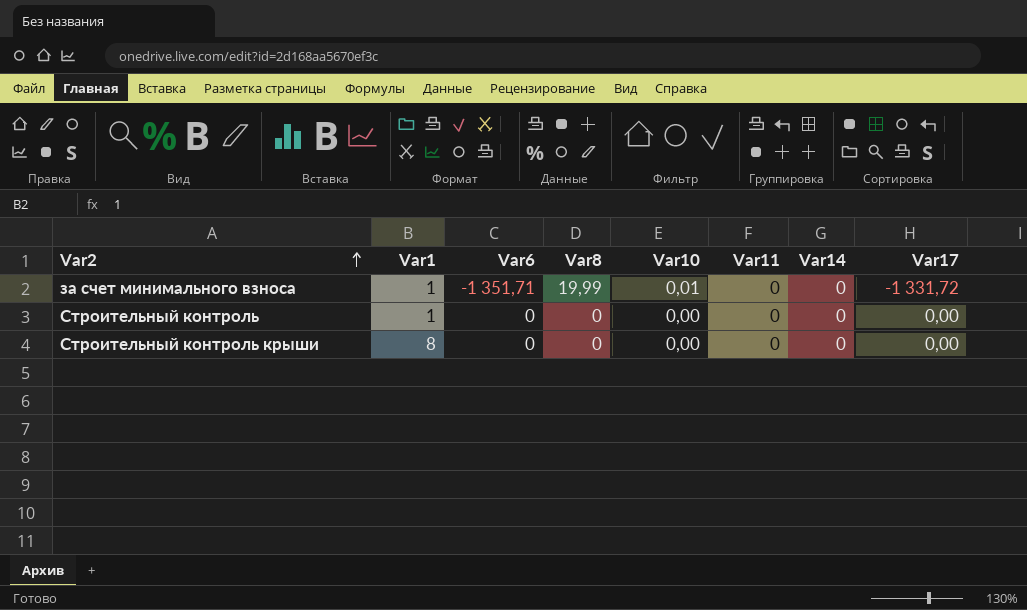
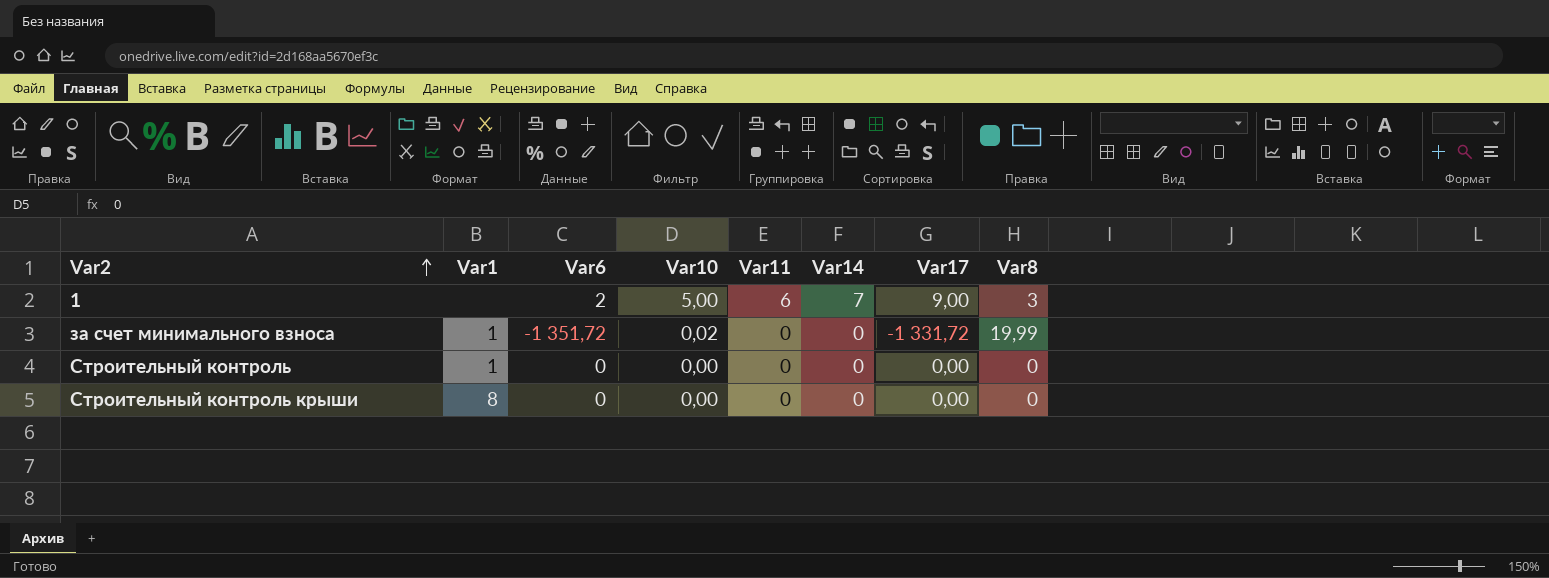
column Var8 | position: 4 -> 8
row 1: none -> none | 2 | 5,00 | 6 | 7 | 9,00 | 3
за счет минимального взноса | Var6: -1 351,71 -> -1 351,72
за счет минимального взноса | Var10: 0,01 -> 0,02

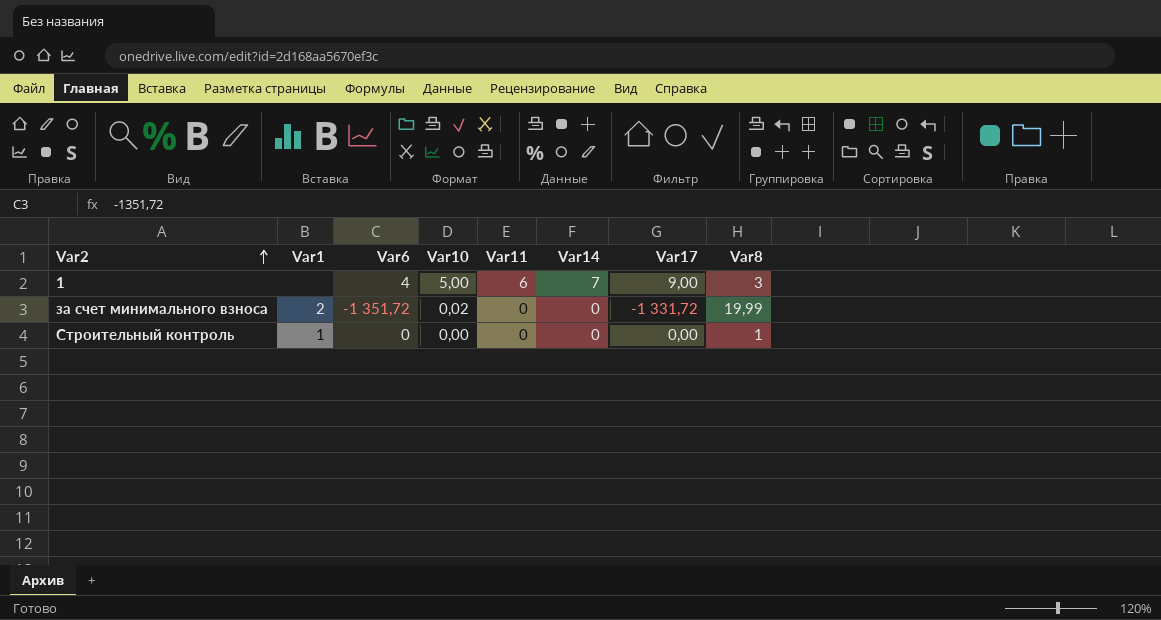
row Строительный контроль крыши: 8 | 0 | 0,00 | 0 | 0 | 0,00 | 0 -> none
1 | Var6: 2 -> 4
за счет минимального взноса | Var1: 1 -> 2
Строительный контроль | Var8: 0 -> 1

